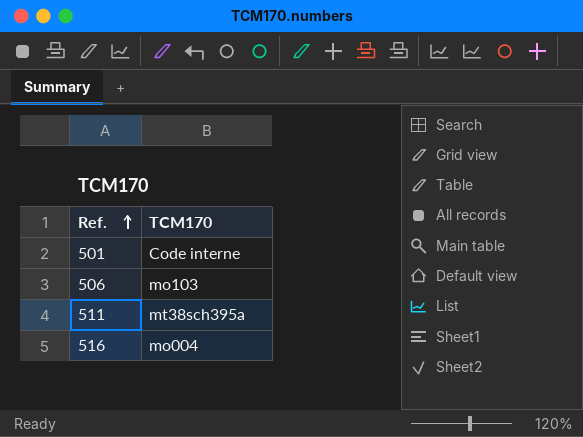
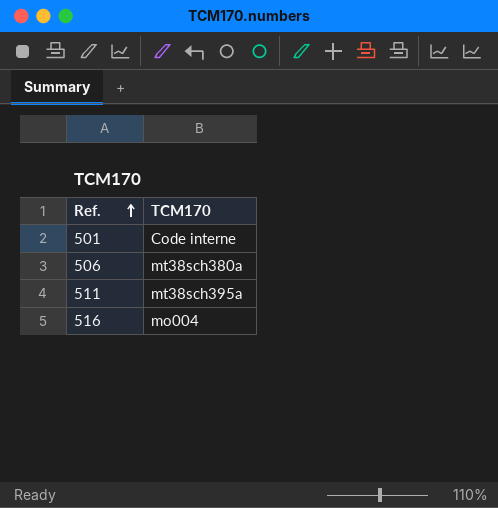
506 | TCM170: mo103 -> mt38sch380a

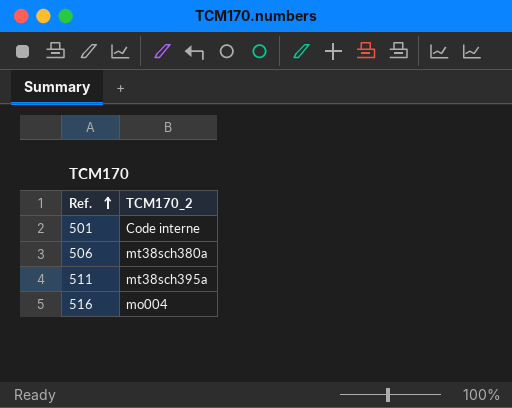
column name: TCM170 -> TCM170_2

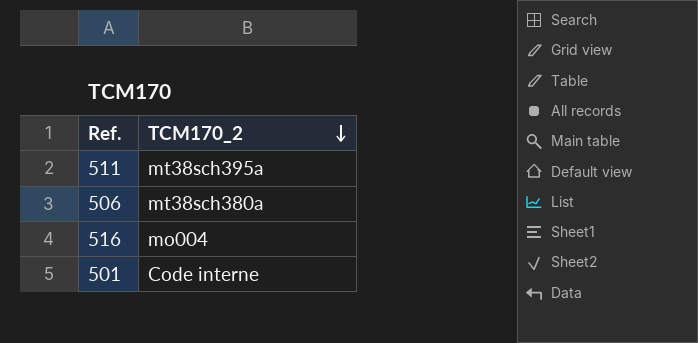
row order: Ref. ascending -> TCM170_2 descending

